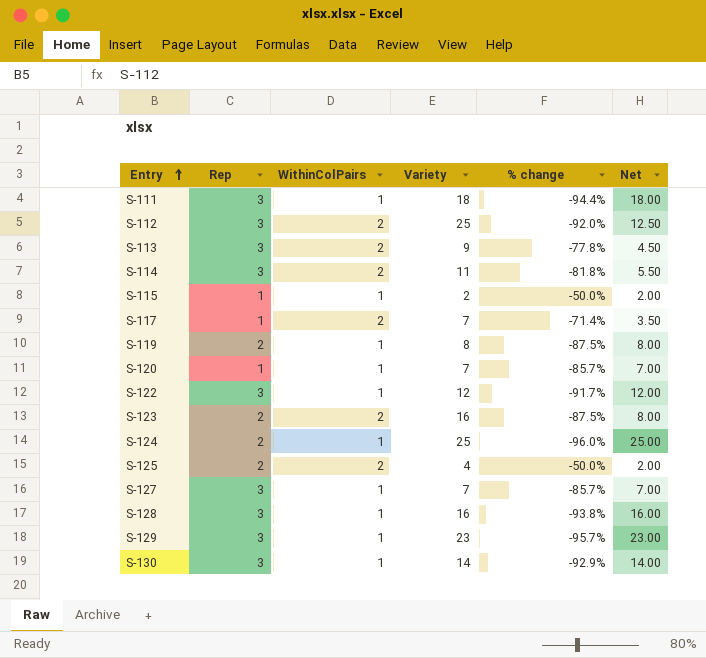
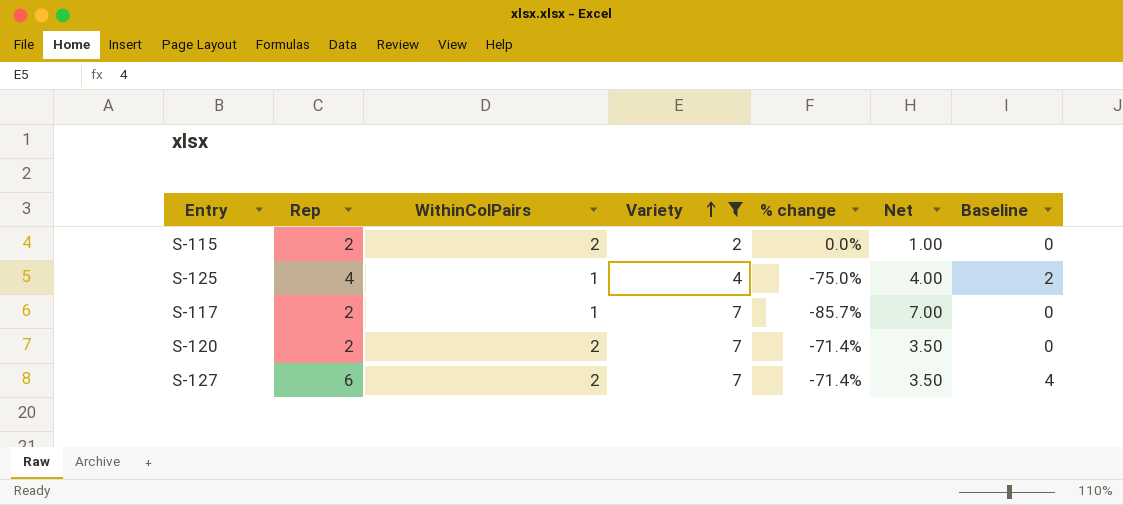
filter: none -> Variety <= 7
row order: Entry ascending -> Variety ascending
column Baseline | formula: none -> [Rep] - 2
S-115 | Rep: 1 -> 2
S-115 | WithinColPairs: 1 -> 2
S-115 | % change: -50.0% -> 0.0%
S-115 | Net: 2.00 -> 1.00
S-125 | Rep: 2 -> 4
S-125 | WithinColPairs: 2 -> 1
S-125 | % change: -50.0% -> -75.0%
S-125 | Net: 2.00 -> 4.00
S-117 | Rep: 1 -> 2
S-117 | WithinColPairs: 2 -> 1
S-117 | % change: -71.4% -> -85.7%
S-117 | Net: 3.50 -> 7.00
S-120 | Rep: 1 -> 2
S-120 | WithinColPairs: 1 -> 2
S-120 | % change: -85.7% -> -71.4%
S-120 | Net: 7.00 -> 3.50
S-127 | Rep: 3 -> 6
S-127 | WithinColPairs: 1 -> 2
S-127 | % change: -85.7% -> -71.4%
S-127 | Net: 7.00 -> 3.50

